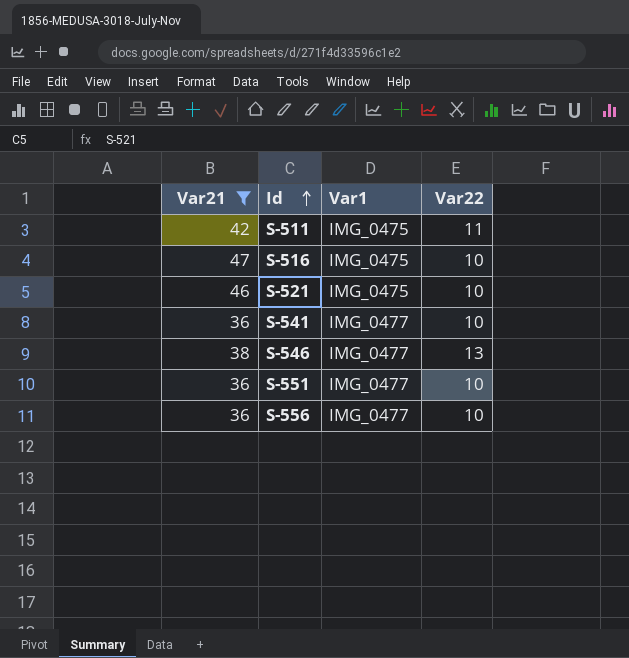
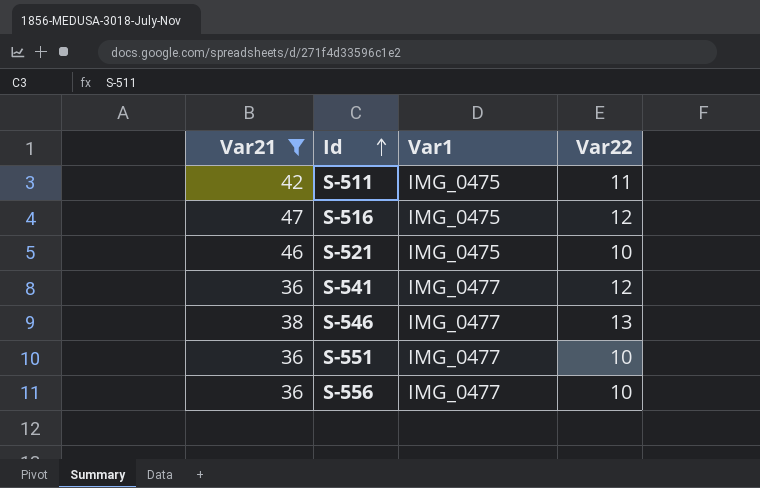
S-516 | Var22: 10 -> 12
S-541 | Var22: 10 -> 12

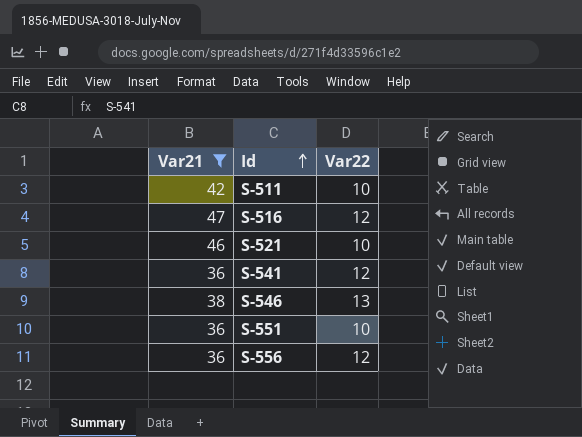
column Var1 | position: 3 -> none
S-511 | Var22: 11 -> 10
S-556 | Var22: 10 -> 12

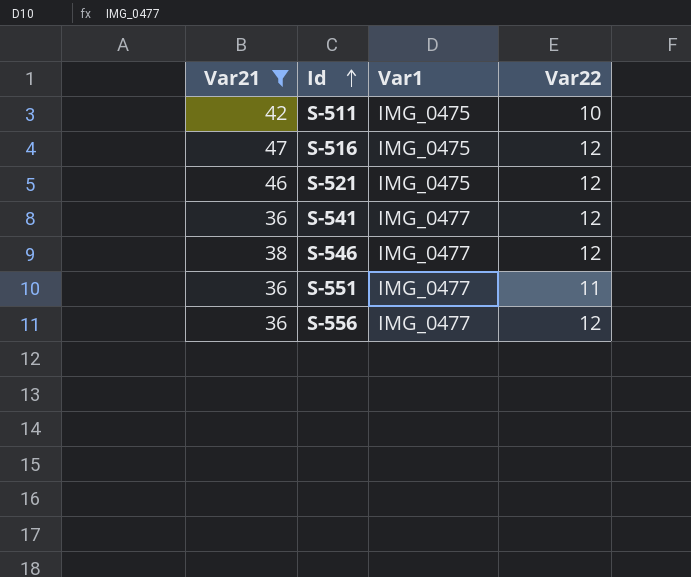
column Var1 | position: none -> 3
S-521 | Var22: 10 -> 12
S-546 | Var22: 13 -> 12
S-551 | Var22: 10 -> 11

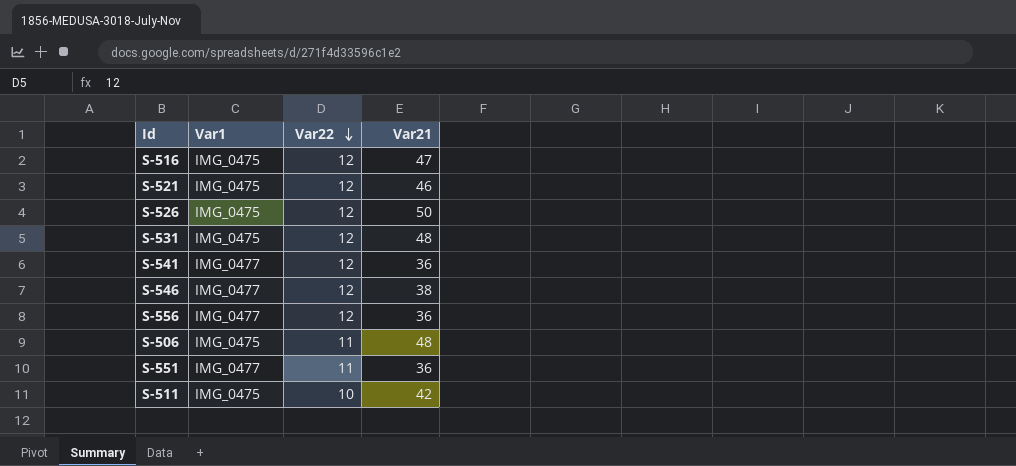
filter: Var21 <= 47 -> none
row order: Id ascending -> Var22 descending
column Var21 | position: 1 -> 4

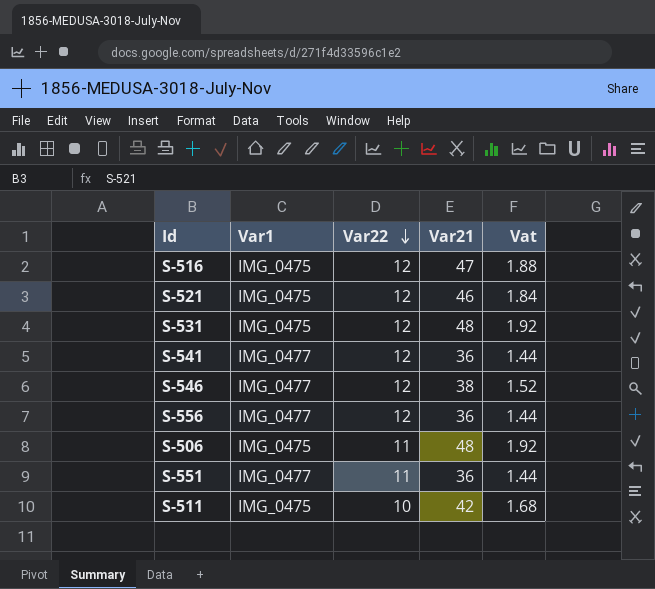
column Vat | formula: none -> [Var21] * 0.04
row S-526: IMG_0475 | 12 | 50 -> none

